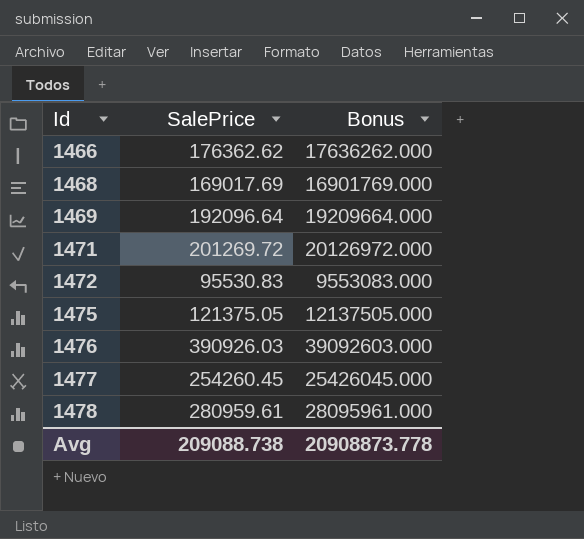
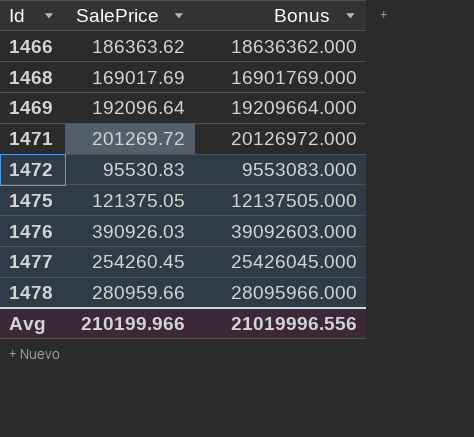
1466 | SalePrice: 176362.62 -> 186363.62
1466 | Bonus: 17636262.000 -> 18636362.000
1478 | SalePrice: 280959.61 -> 280959.66
1478 | Bonus: 28095961.000 -> 28095966.000
Avg | SalePrice: 209088.738 -> 210199.966
Avg | Bonus: 20908873.778 -> 21019996.556

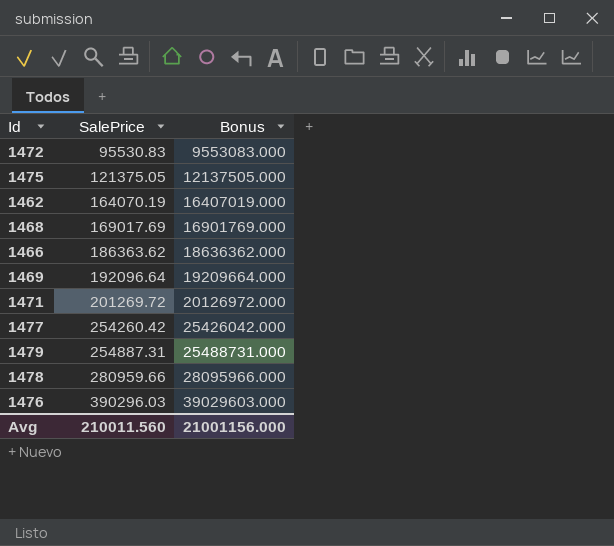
row order: Id ascending -> SalePrice ascending
row 1462: none -> 164070.19 | 16407019.000
1477 | SalePrice: 254260.45 -> 254260.42
1477 | Bonus: 25426045.000 -> 25426042.000
row 1479: none -> 254887.31 | 25488731.000
1476 | SalePrice: 390926.03 -> 390296.03
1476 | Bonus: 39092603.000 -> 39029603.000
Avg | SalePrice: 210199.966 -> 210011.560
Avg | Bonus: 21019996.556 -> 21001156.000

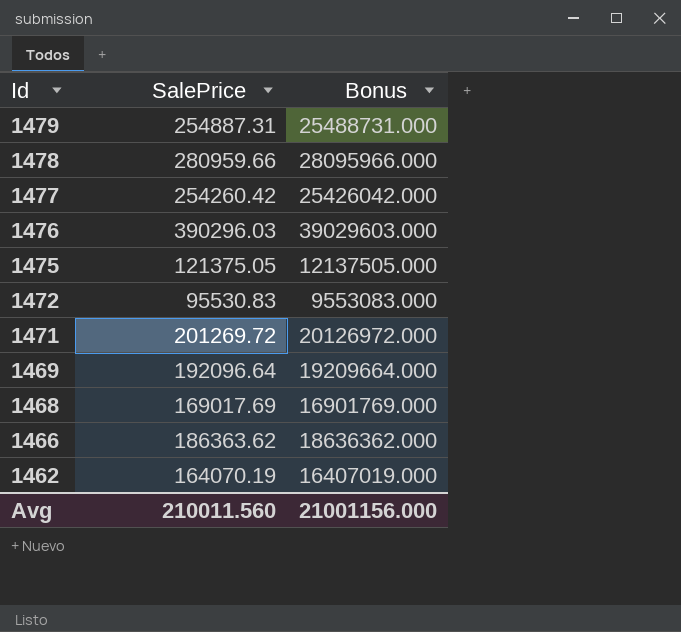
row order: SalePrice ascending -> Id descending

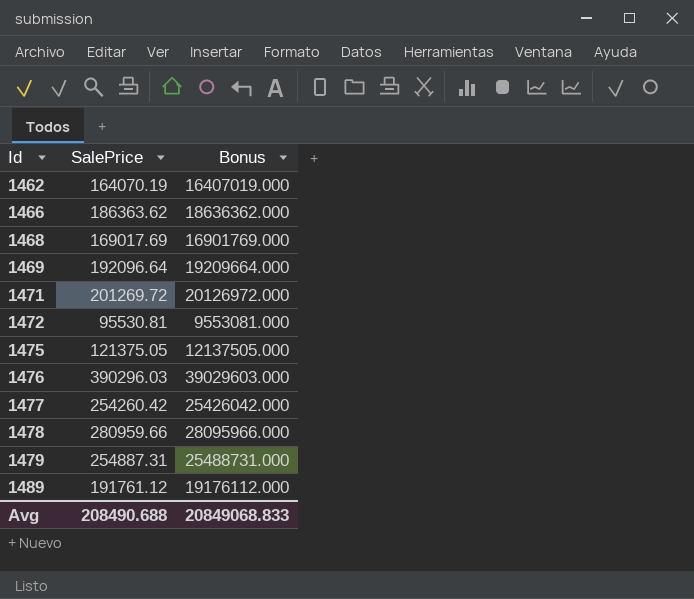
row order: Id descending -> Id ascending
1472 | SalePrice: 95530.83 -> 95530.81
1472 | Bonus: 9553083.000 -> 9553081.000
row 1489: none -> 191761.12 | 19176112.000
Avg | SalePrice: 210011.560 -> 208490.688
Avg | Bonus: 21001156.000 -> 20849068.833

